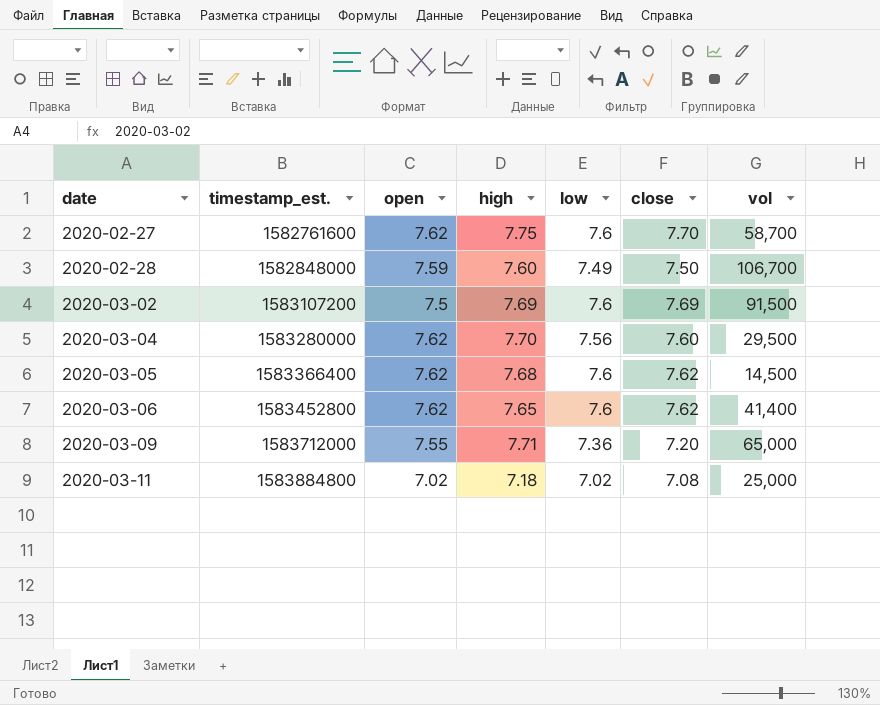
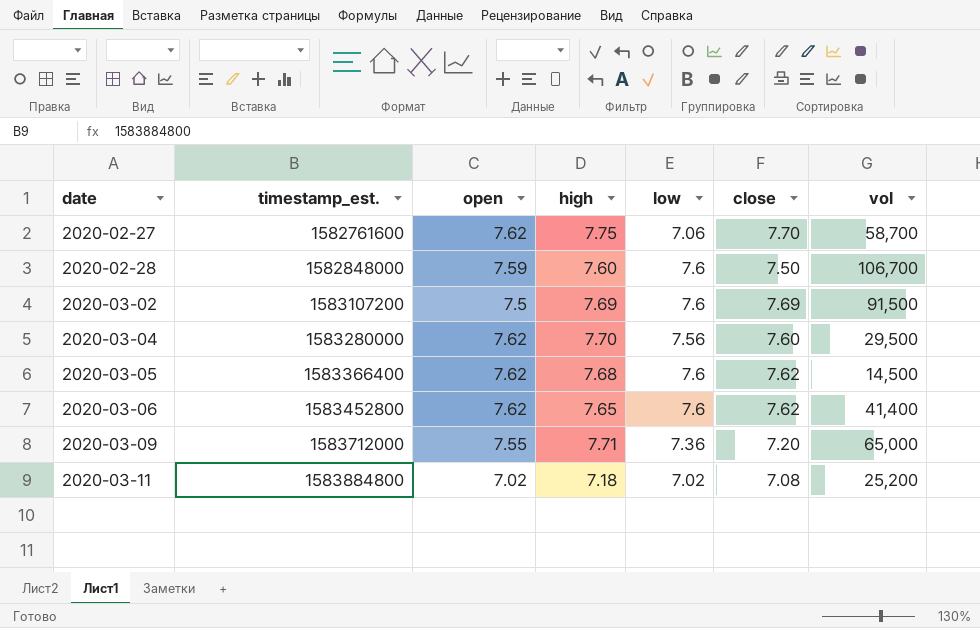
2020-02-27 | low: 7.6 -> 7.06
2020-02-28 | low: 7.49 -> 7.6
2020-03-11 | vol: 25,000 -> 25,200

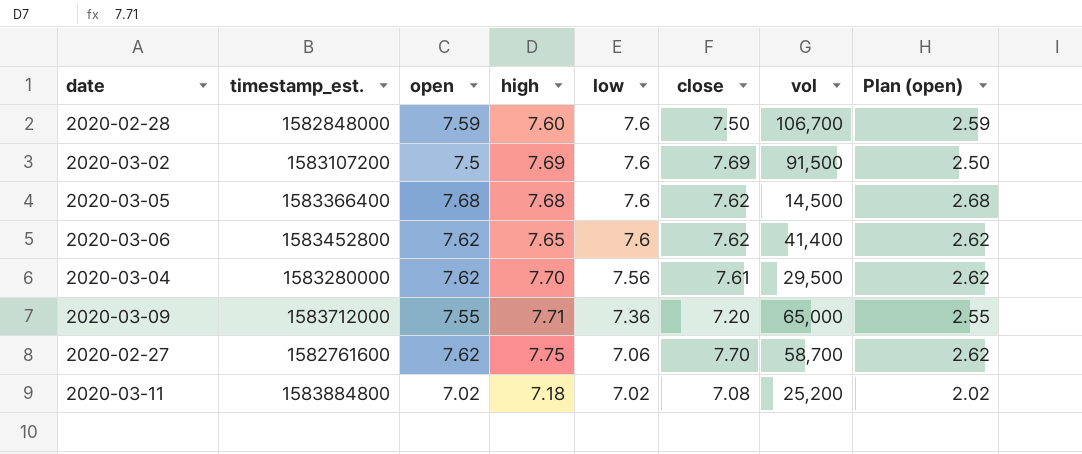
row order: date ascending -> low descending
column Plan (open) | formula: none -> [open] - 5
2020-03-05 | open: 7.62 -> 7.68
2020-03-04 | close: 7.60 -> 7.61

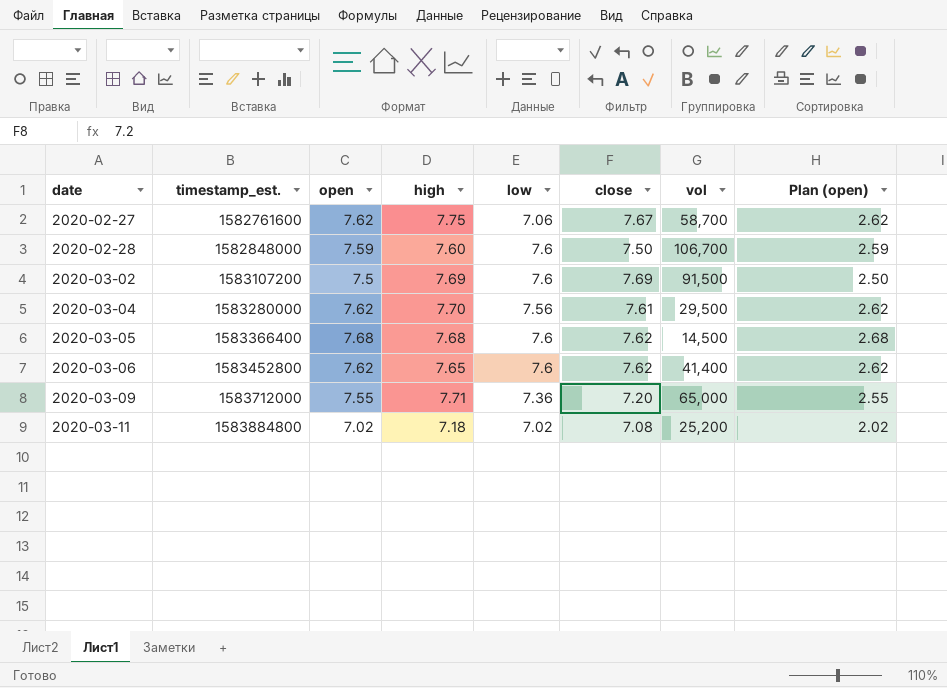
row order: low descending -> date ascending
2020-02-27 | close: 7.70 -> 7.67

